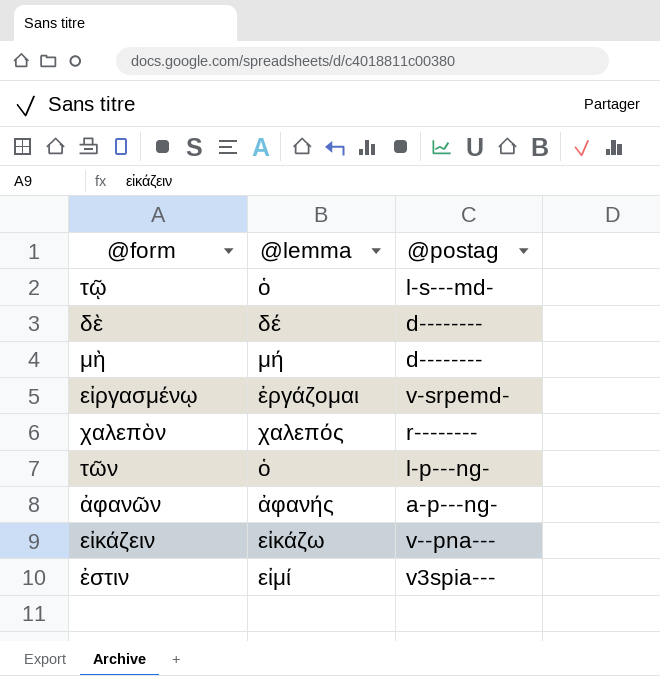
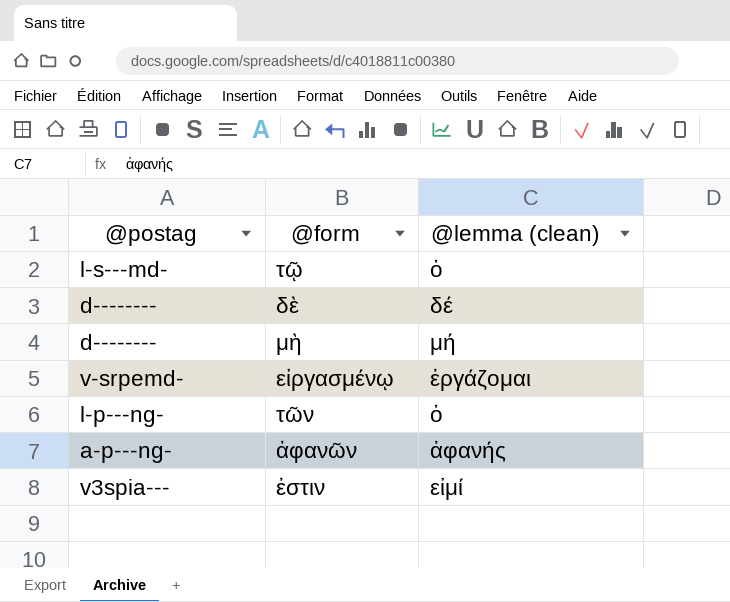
column @postag | position: 3 -> 1
column name: @lemma -> @lemma (clean)
row χαλεπὸν: χαλεπός | r-------- -> none
row εἰκάζειν: εἰκάζω | v--pna--- -> none

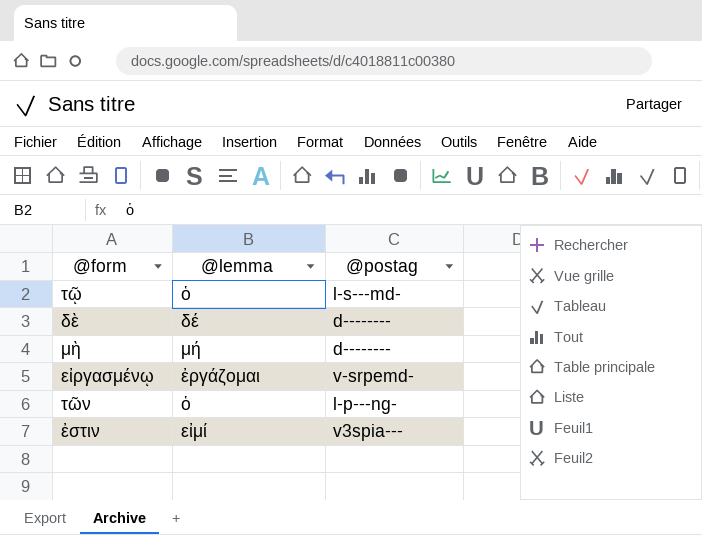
column name: @lemma (clean) -> @lemma
column @postag | position: 1 -> 3
row ἀφανῶν: a-p---ng- | ἀφανής -> none

